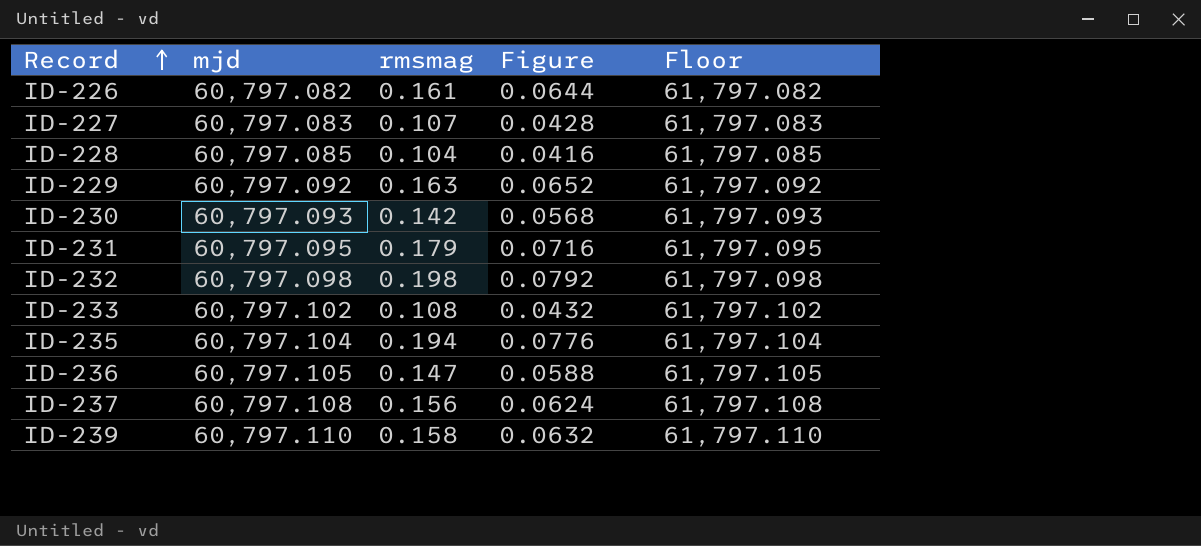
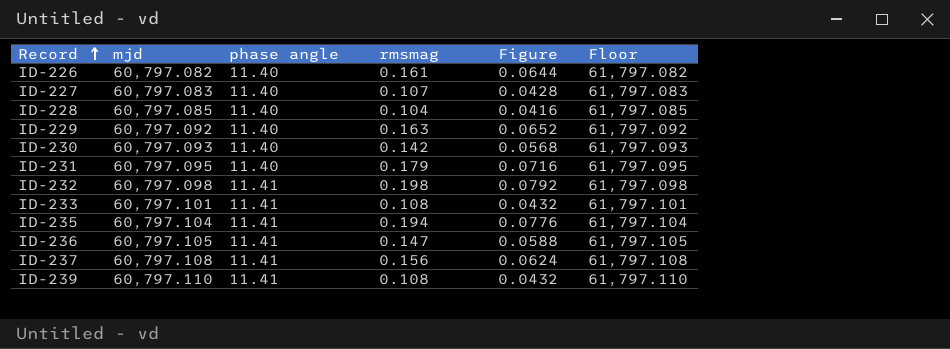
column phase angle | position: none -> 3
ID-233 | mjd: 60,797.102 -> 60,797.101
ID-233 | Floor: 61,797.102 -> 61,797.101
ID-239 | rmsmag: 0.158 -> 0.108
ID-239 | Figure: 0.0632 -> 0.0432

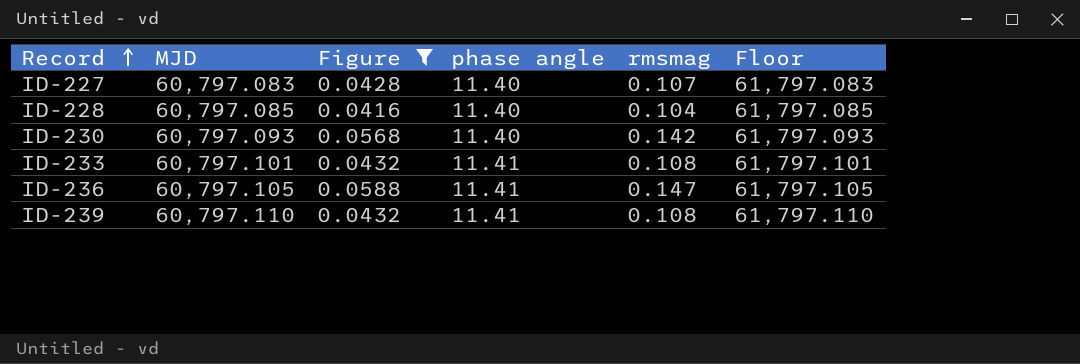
filter: none -> Figure <= 0.0588
column name: mjd -> MJD
column Figure | position: 5 -> 3

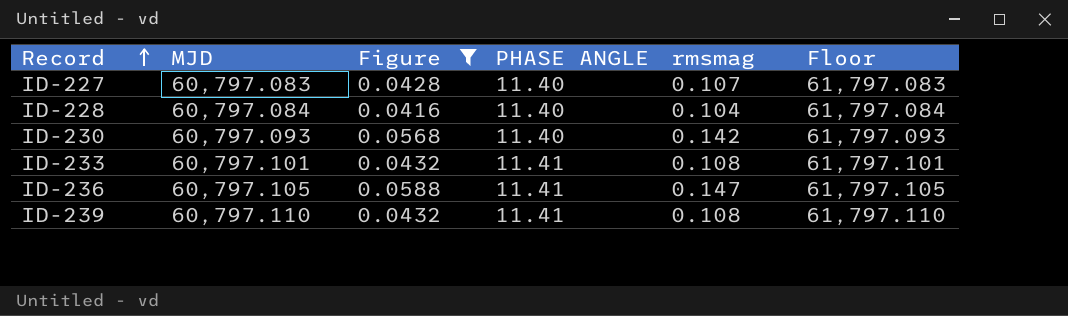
column name: phase angle -> PHASE ANGLE
ID-228 | MJD: 60,797.085 -> 60,797.084
ID-228 | Floor: 61,797.085 -> 61,797.084

